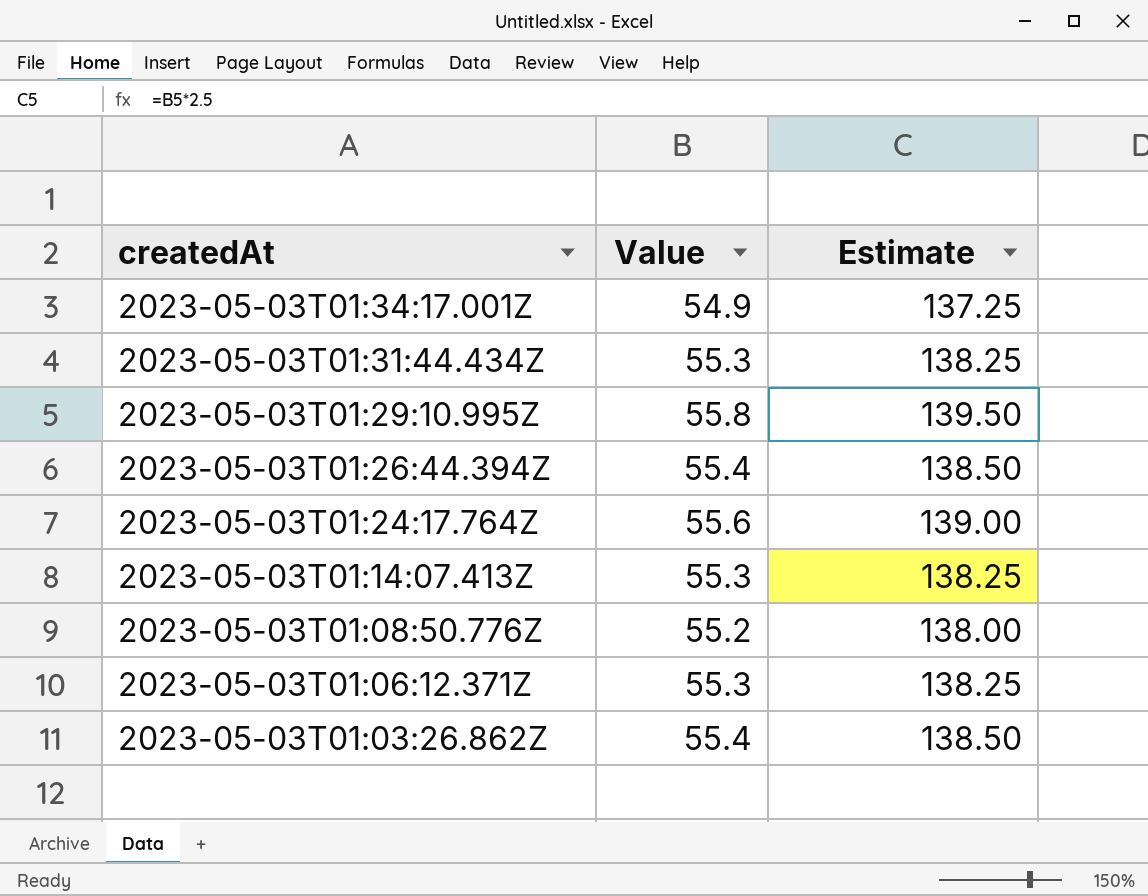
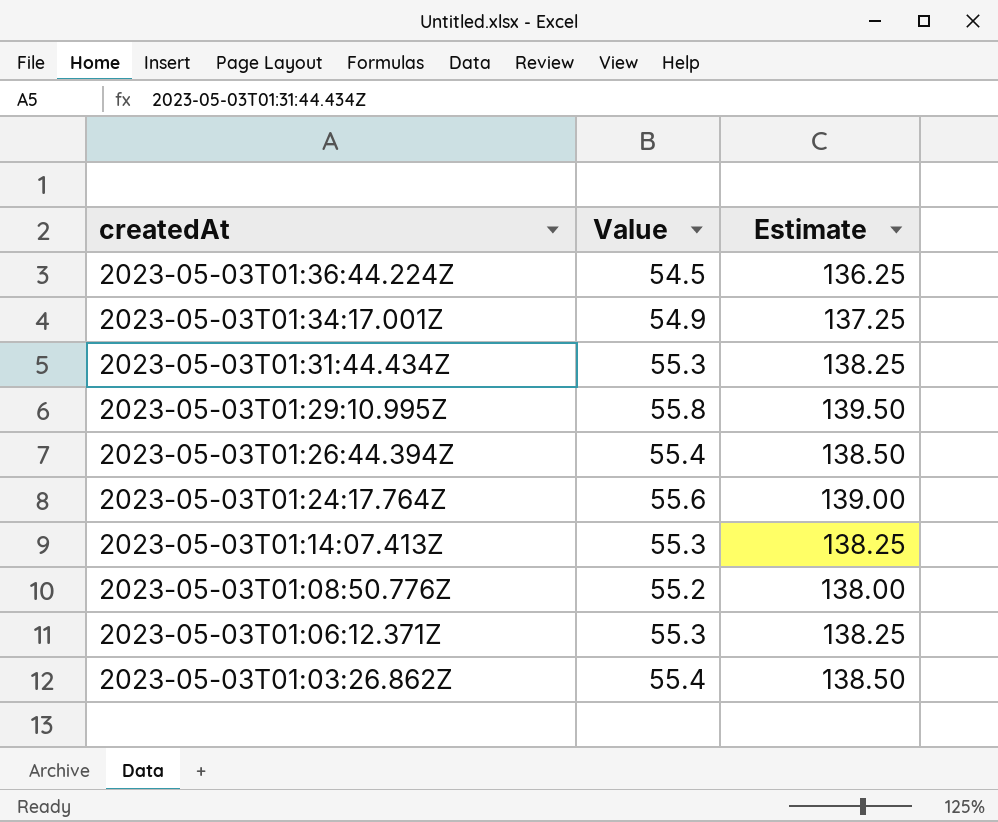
row 2023-05-03T01:36:44.224Z: none -> 54.5 | 136.25

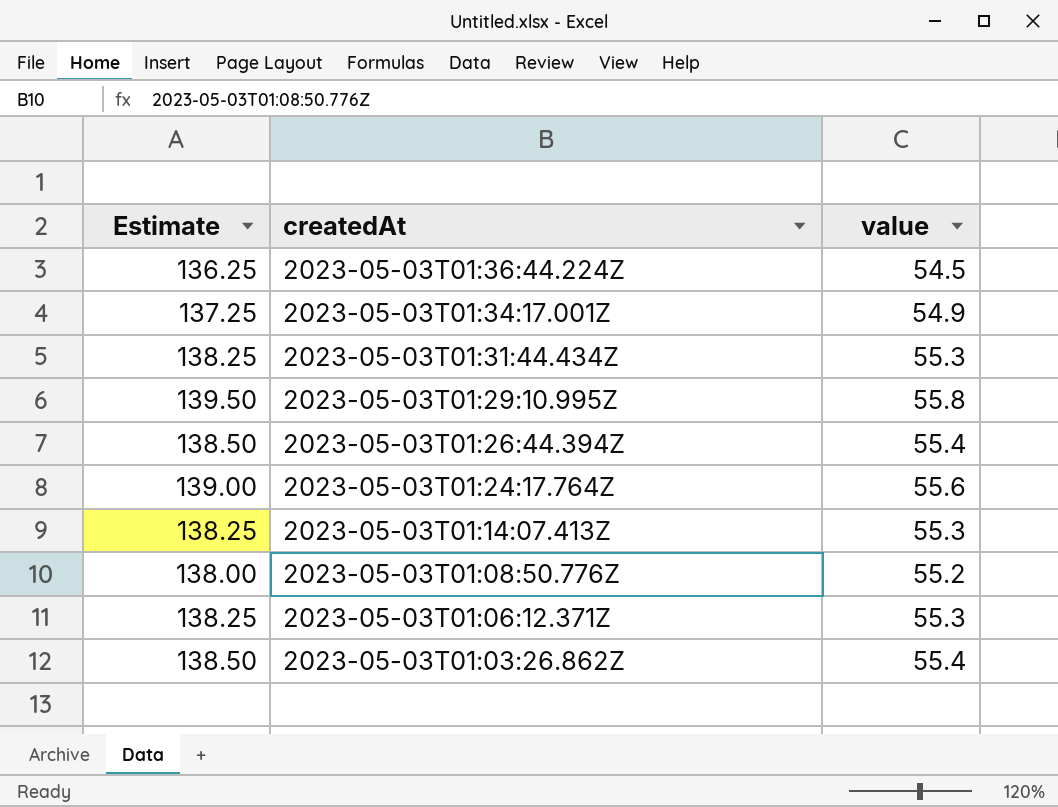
column Estimate | position: 3 -> 1
column name: Value -> value

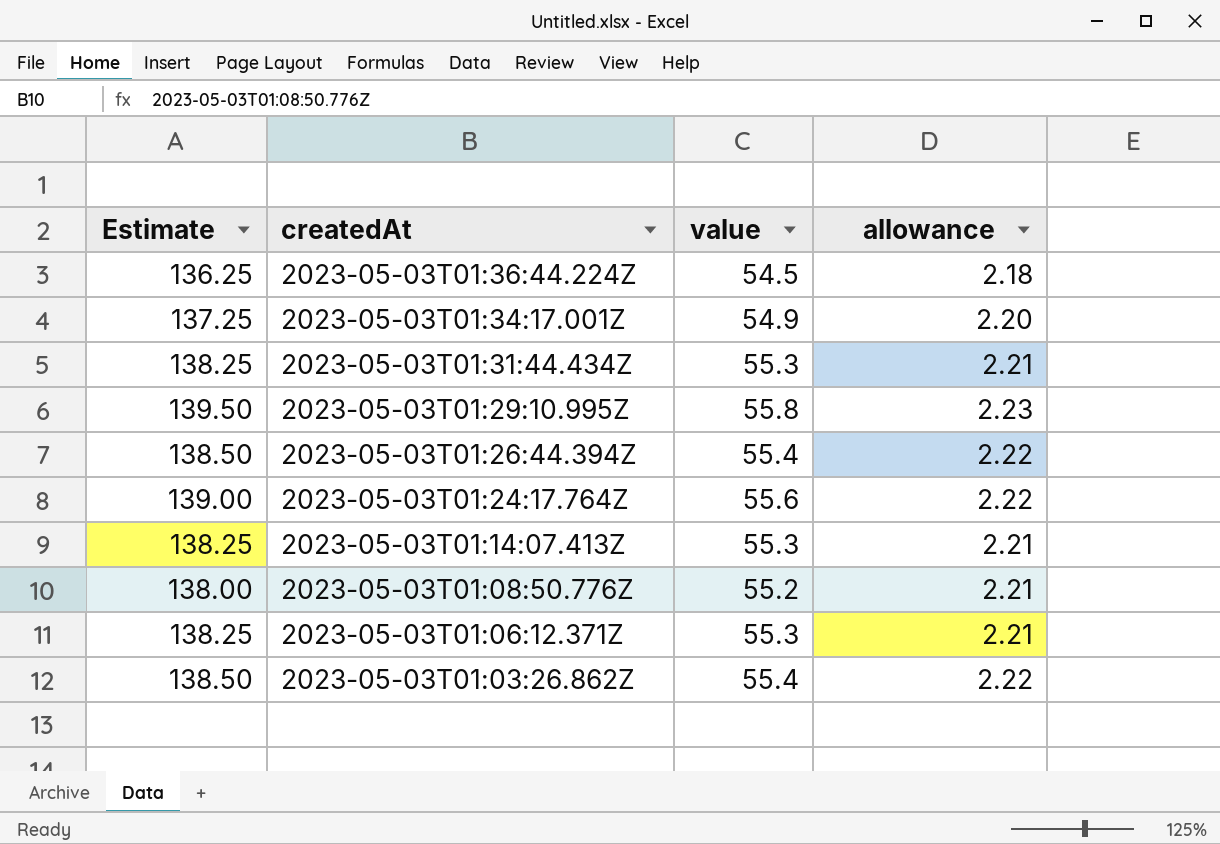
column allowance | formula: none -> [value] * 0.04

